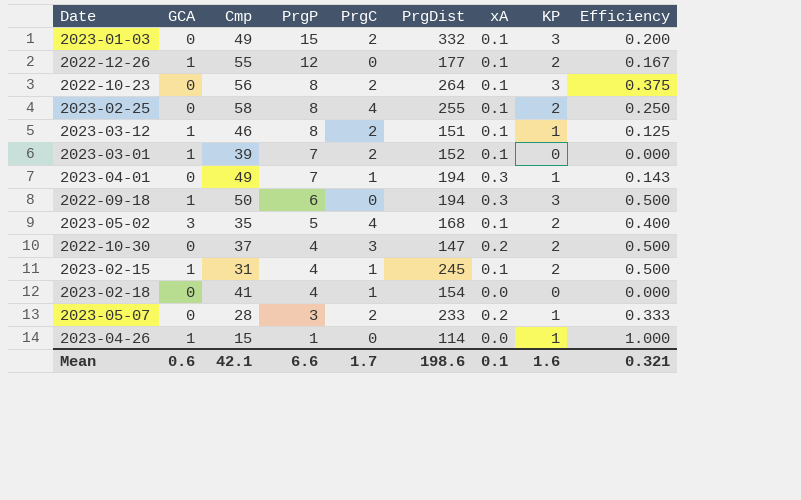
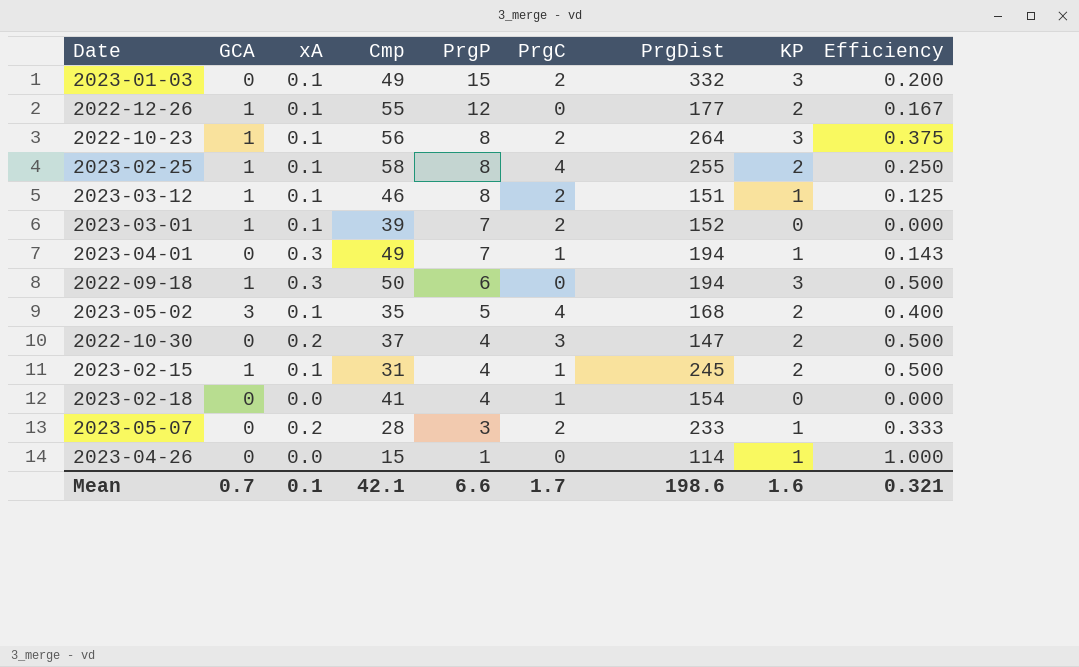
column xA | position: 7 -> 3
2022-10-23 | GCA: 0 -> 1
2023-02-25 | GCA: 0 -> 1
2023-04-26 | GCA: 1 -> 0
Mean | GCA: 0.6 -> 0.7

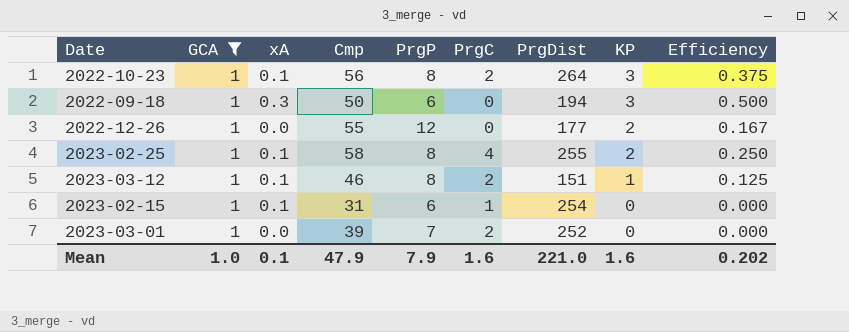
filter: none -> GCA = 1
row order: PrgP descending -> KP descending
2022-12-26 | xA: 0.1 -> 0.0
2023-02-15 | PrgP: 4 -> 6
2023-02-15 | PrgDist: 245 -> 254
2023-02-15 | KP: 2 -> 0
2023-02-15 | Efficiency: 0.500 -> 0.000
2023-03-01 | xA: 0.1 -> 0.0
2023-03-01 | PrgDist: 152 -> 252
Mean | GCA: 0.7 -> 1.0
Mean | Cmp: 42.1 -> 47.9
Mean | PrgP: 6.6 -> 7.9
Mean | PrgC: 1.7 -> 1.6
Mean | PrgDist: 198.6 -> 221.0
Mean | Efficiency: 0.321 -> 0.202

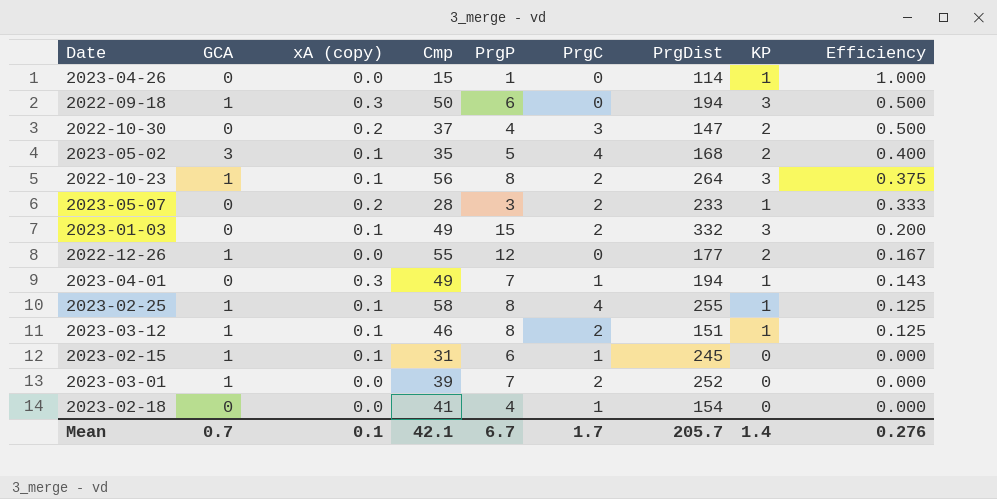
filter: GCA = 1 -> none
row order: KP descending -> Efficiency descending
column name: xA -> xA (copy)
2023-02-25 | KP: 2 -> 1
2023-02-25 | Efficiency: 0.250 -> 0.125
2023-02-15 | PrgDist: 254 -> 245
Mean | GCA: 1.0 -> 0.7
Mean | Cmp: 47.9 -> 42.1
Mean | PrgP: 7.9 -> 6.7
Mean | PrgC: 1.6 -> 1.7
Mean | PrgDist: 221.0 -> 205.7
Mean | KP: 1.6 -> 1.4
Mean | Efficiency: 0.202 -> 0.276

